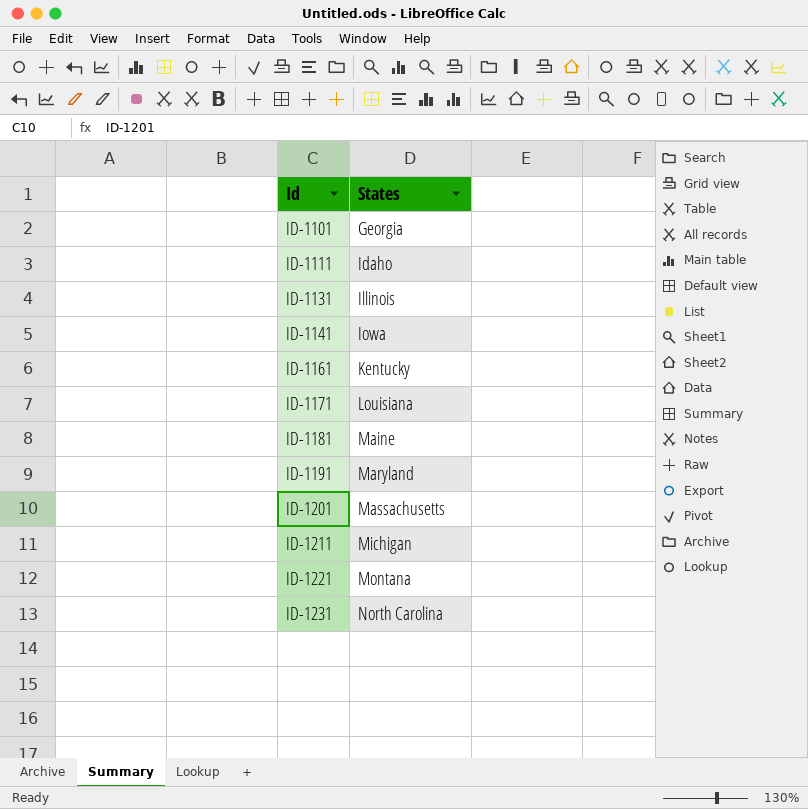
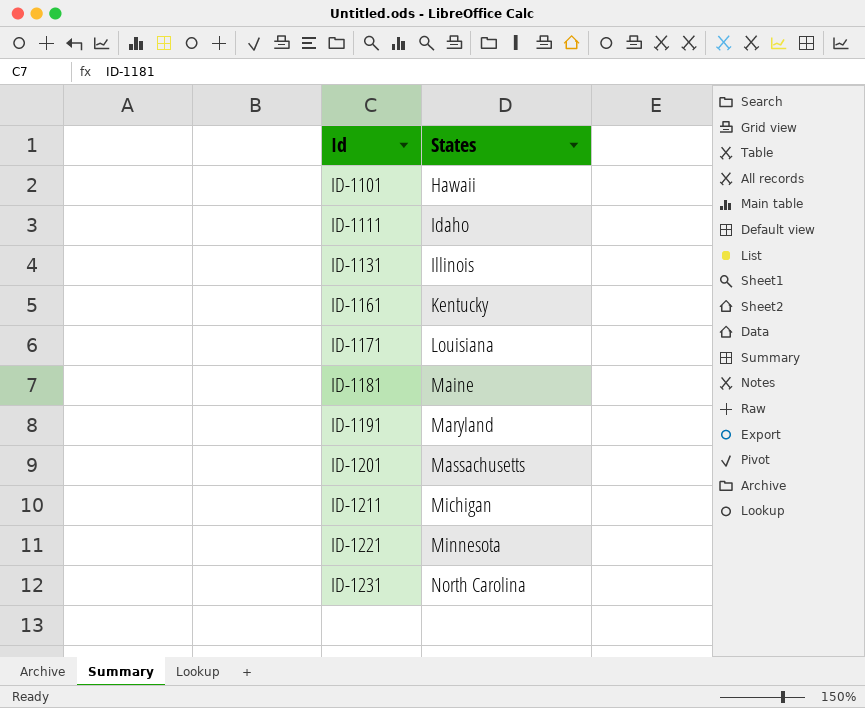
row ID-1141: Iowa -> none
ID-1101 | States: Georgia -> Hawaii
ID-1221 | States: Montana -> Minnesota

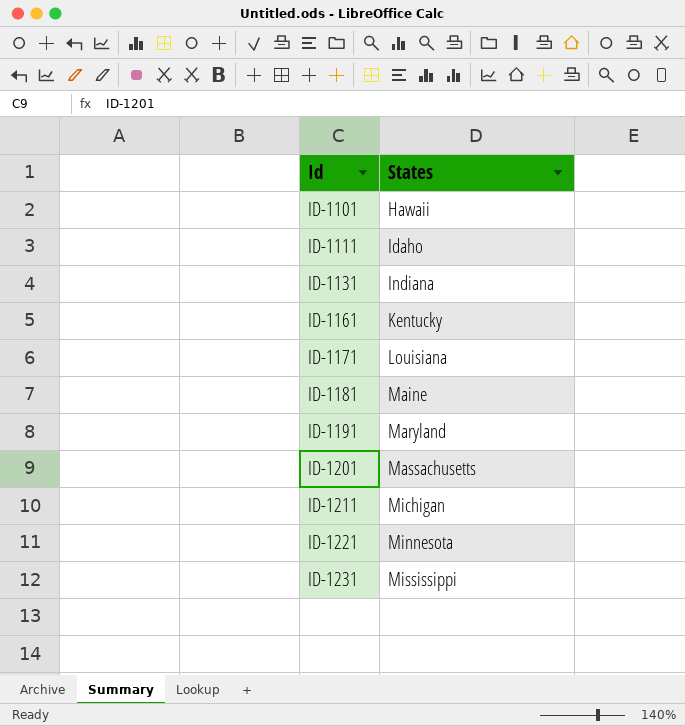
ID-1131 | States: Illinois -> Indiana
ID-1231 | States: North Carolina -> Mississippi

